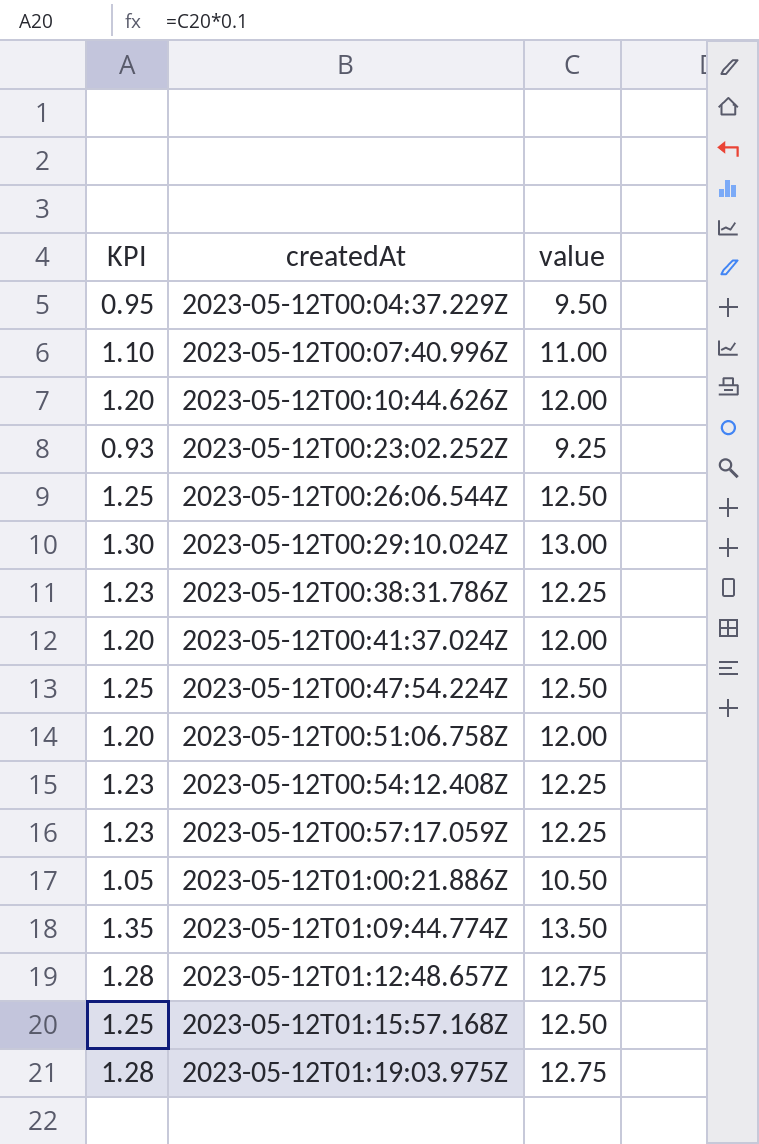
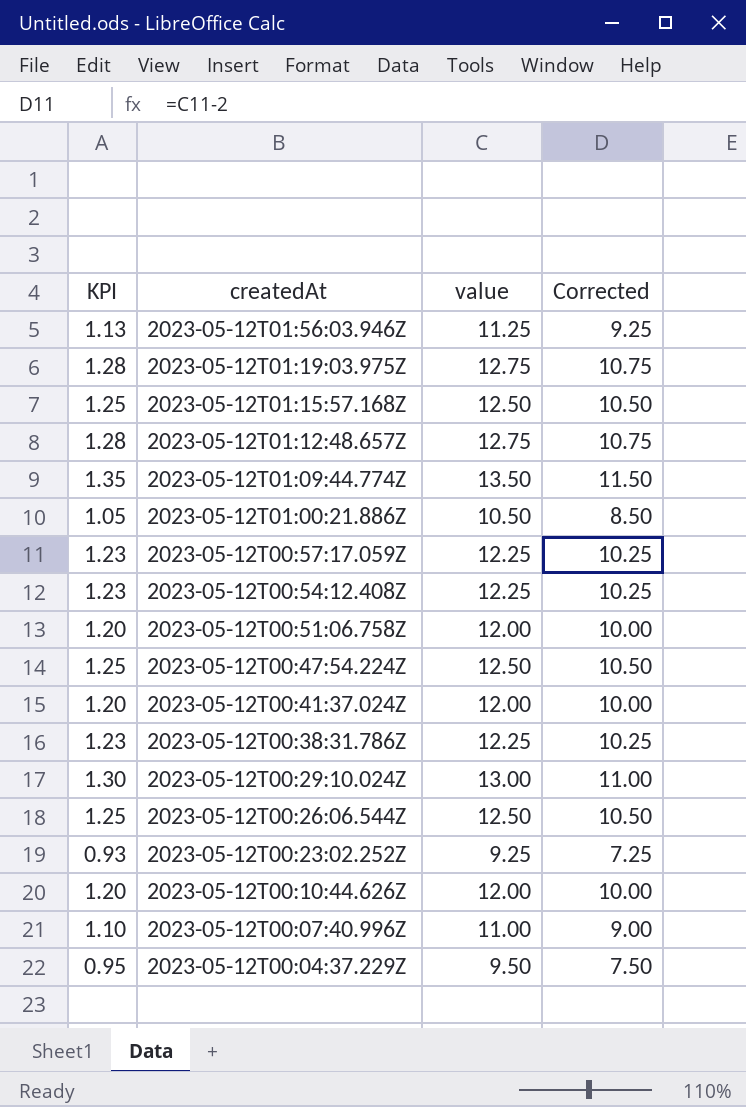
row order: createdAt ascending -> createdAt descending
column Corrected | formula: none -> [value] - 2
row 2023-05-12T01:56:03.946Z: none -> 1.13 | 11.25 | 9.25

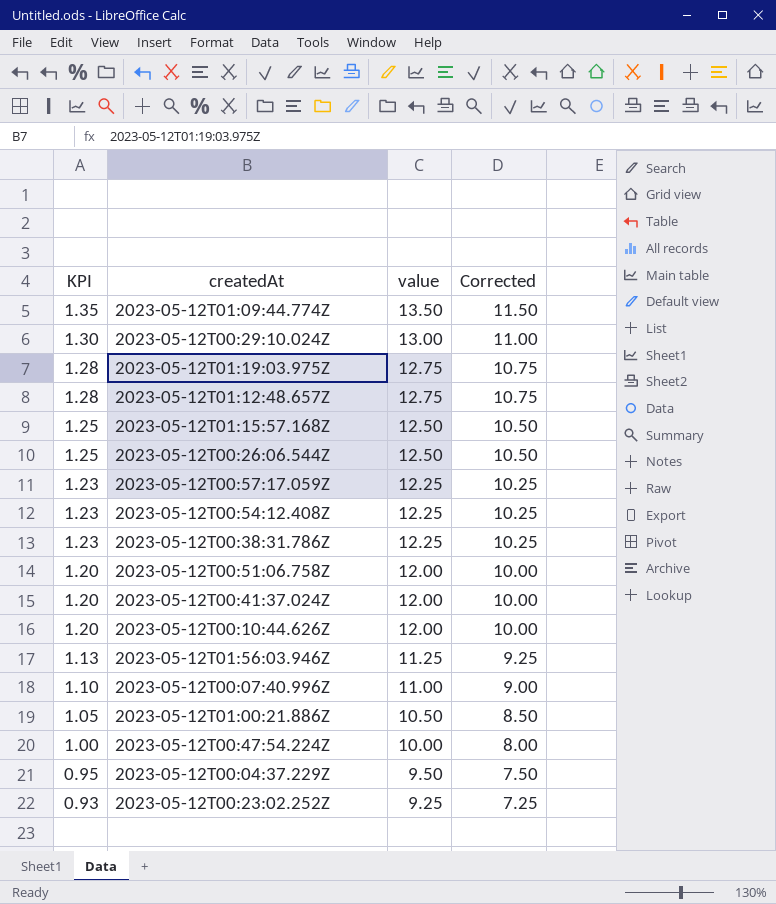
row order: createdAt descending -> KPI descending
2023-05-12T00:47:54.224Z | KPI: 1.25 -> 1.00
2023-05-12T00:47:54.224Z | value: 12.50 -> 10.00
2023-05-12T00:47:54.224Z | Corrected: 10.50 -> 8.00

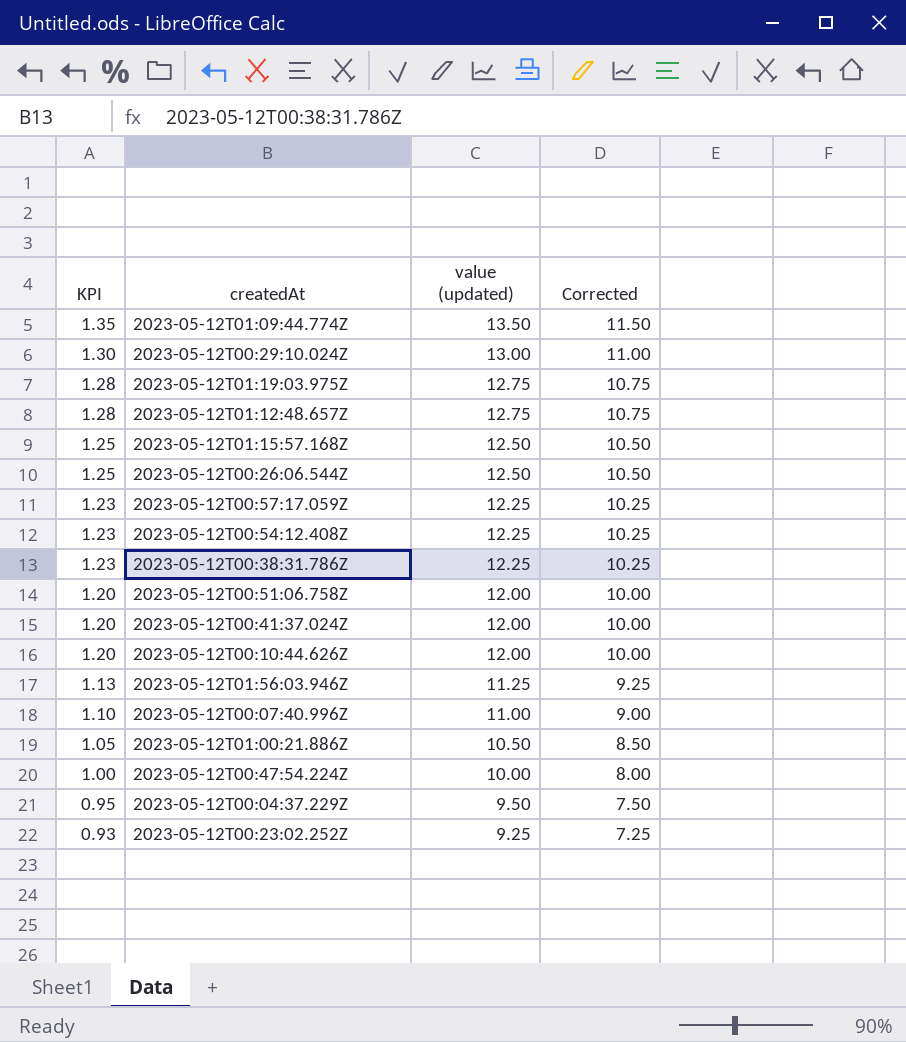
column name: value -> value (updated)

